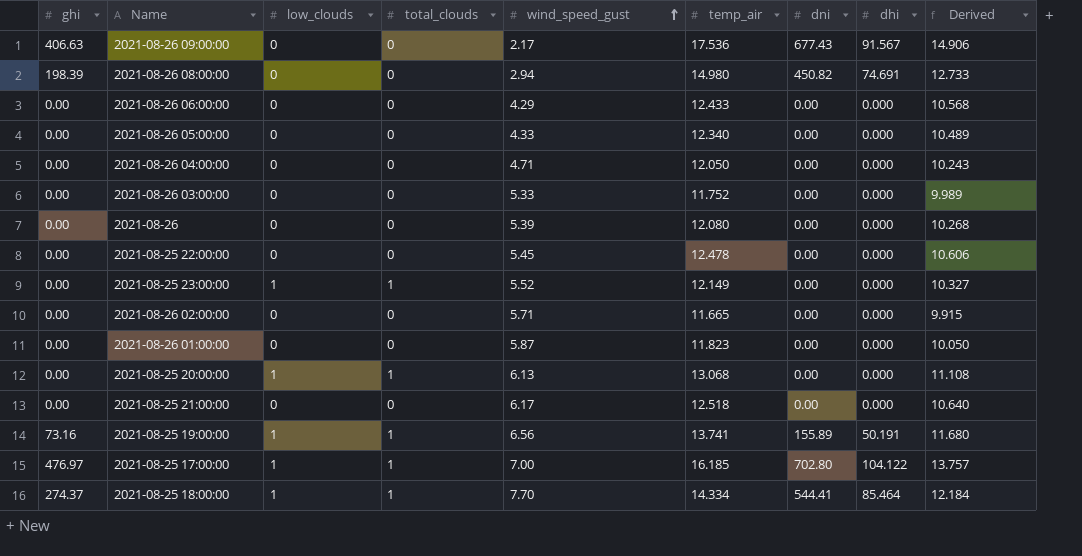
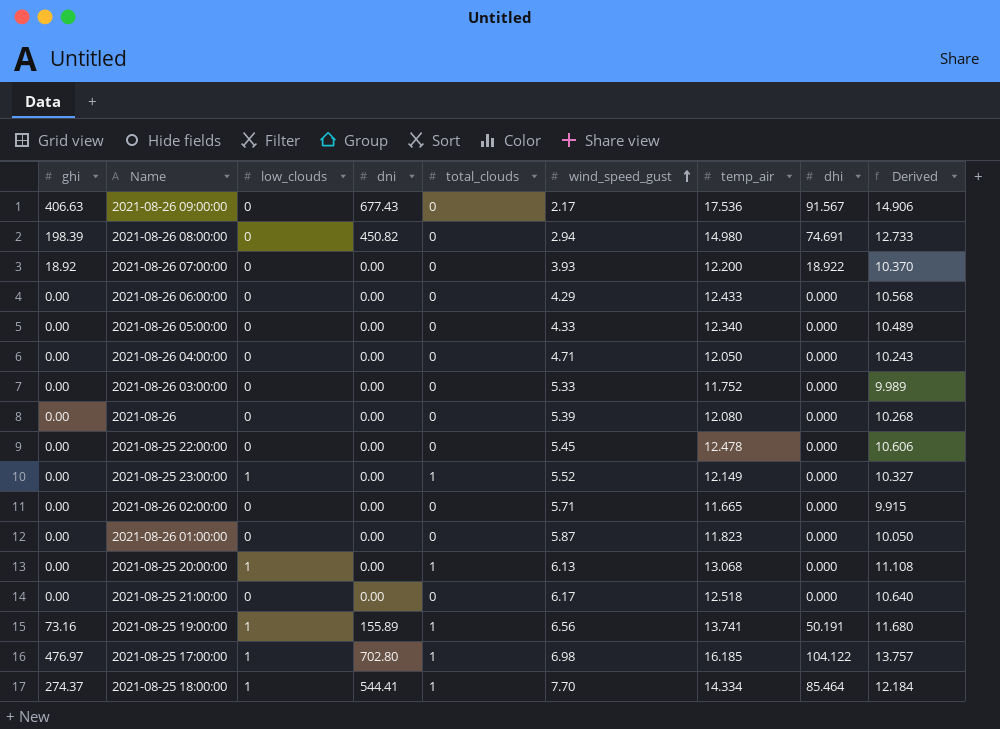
column dni | position: 7 -> 4
row 2021-08-26 07:00:00: none -> 18.92 | 0 | 0.00 | 0 | 3.93 | 12.200 | 18.922 | 10.370
2021-08-25 17:00:00 | wind_speed_gust: 7.00 -> 6.98

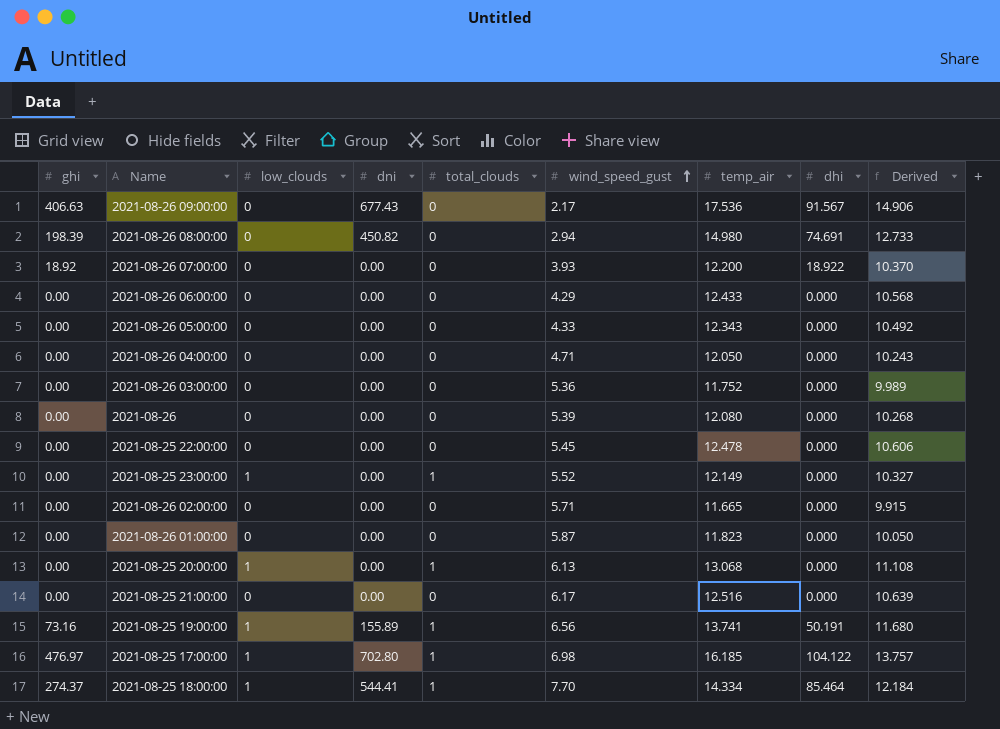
2021-08-26 05:00:00 | temp_air: 12.340 -> 12.343
2021-08-26 05:00:00 | Derived: 10.489 -> 10.492
2021-08-26 03:00:00 | wind_speed_gust: 5.33 -> 5.36
2021-08-25 21:00:00 | temp_air: 12.518 -> 12.516
2021-08-25 21:00:00 | Derived: 10.640 -> 10.639

